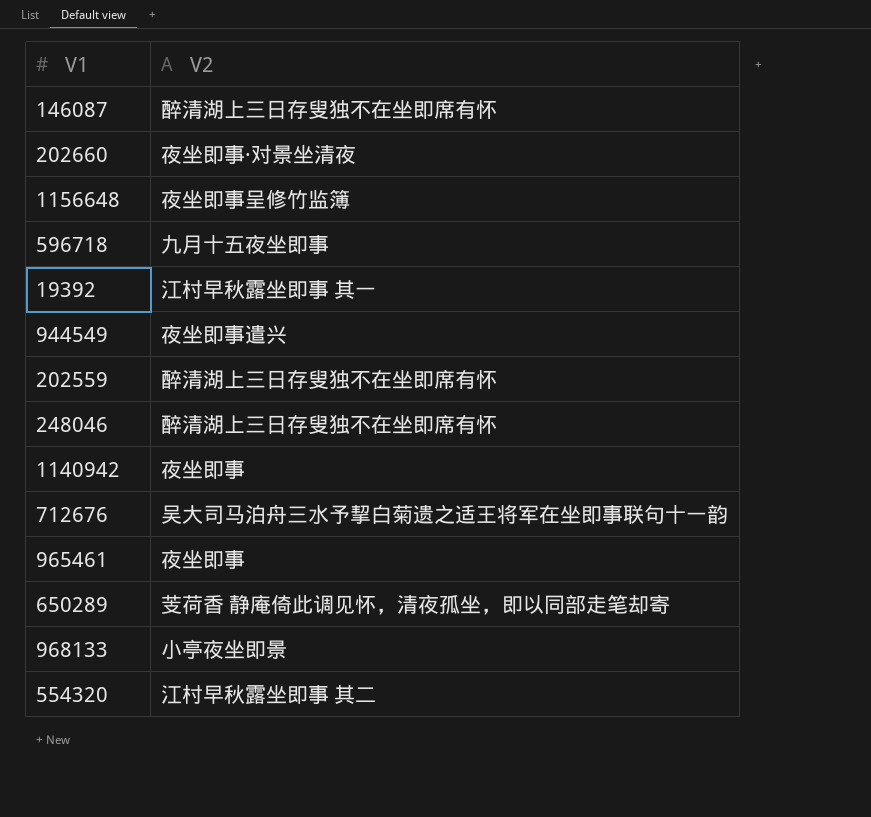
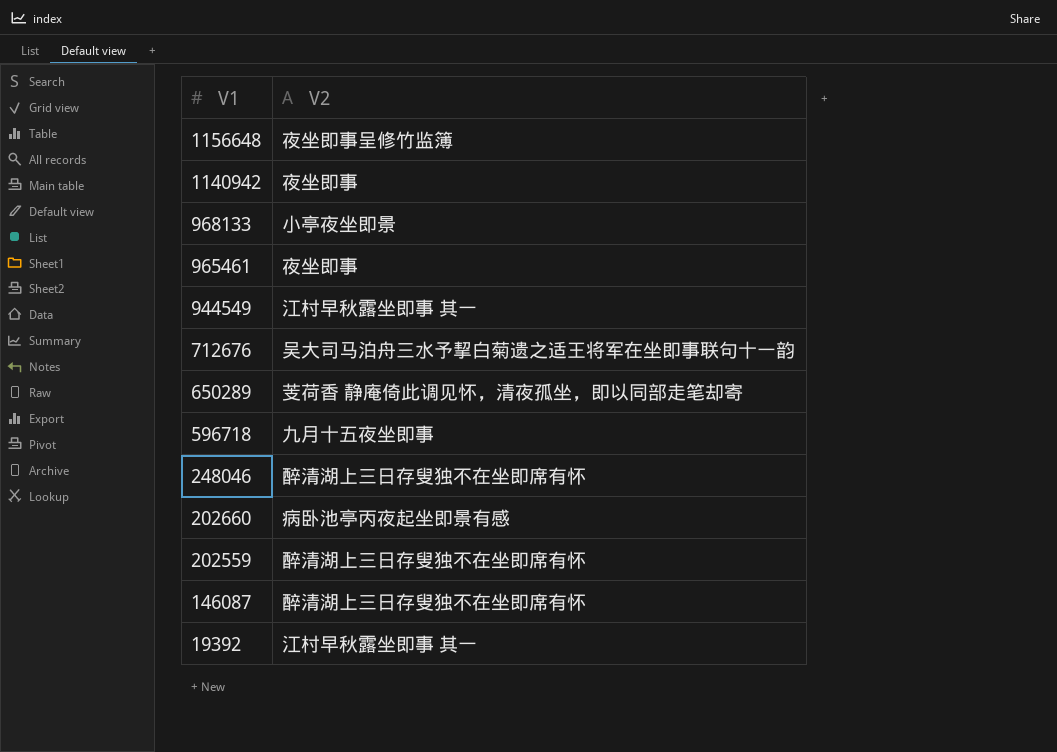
row order: none -> V1 descending
row 554320: 江村早秋露坐即事 其二 -> none
944549 | V2: 夜坐即事遣兴 -> 江村早秋露坐即事 其一
202660 | V2: 夜坐即事·对景坐清夜 -> 病卧池亭丙夜起坐即景有感

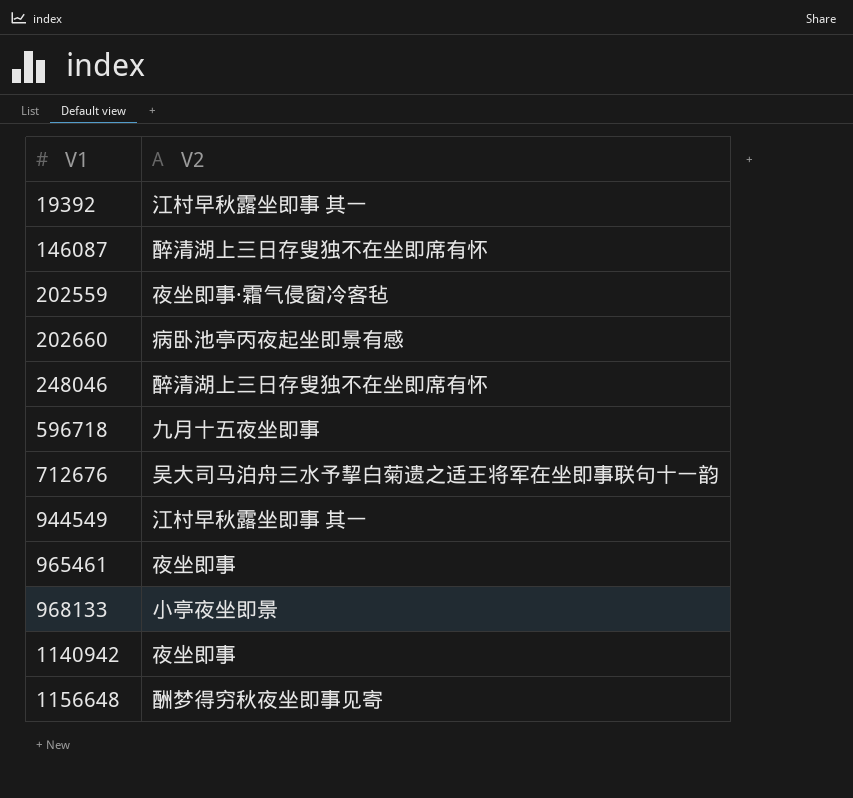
row order: V1 descending -> V1 ascending
row 650289: 芰荷香 静庵倚此调见怀，清夜孤坐，即以同部走笔却寄 -> none
202559 | V2: 醉清湖上三日存叟独不在坐即席有怀 -> 夜坐即事·霜气侵窗冷客毡
1156648 | V2: 夜坐即事呈修竹监簿 -> 酬梦得穷秋夜坐即事见寄

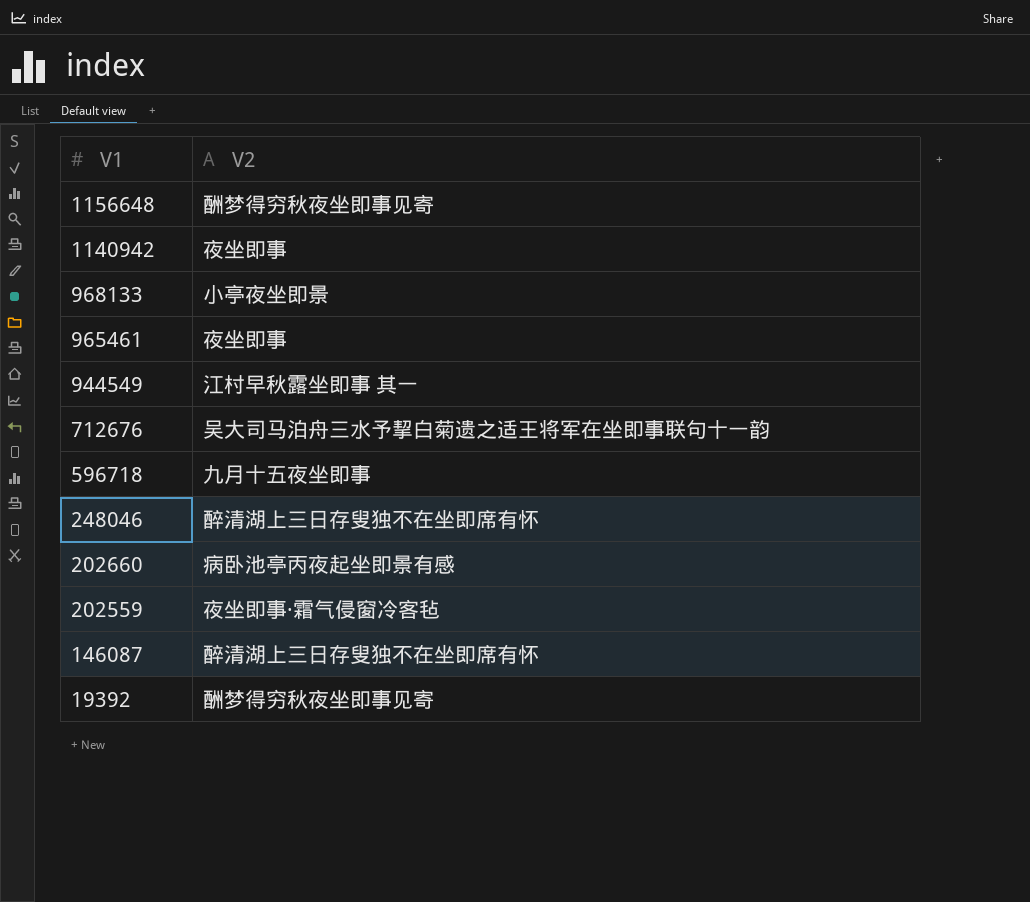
row order: V1 ascending -> V1 descending
19392 | V2: 江村早秋露坐即事 其一 -> 酬梦得穷秋夜坐即事见寄

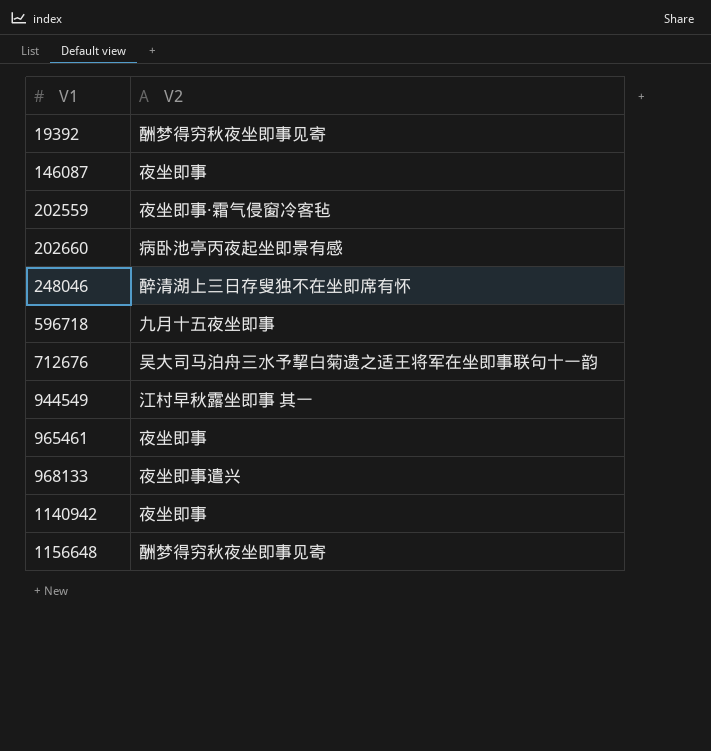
row order: V1 descending -> V1 ascending
146087 | V2: 醉清湖上三日存叟独不在坐即席有怀 -> 夜坐即事
968133 | V2: 小亭夜坐即景 -> 夜坐即事遣兴

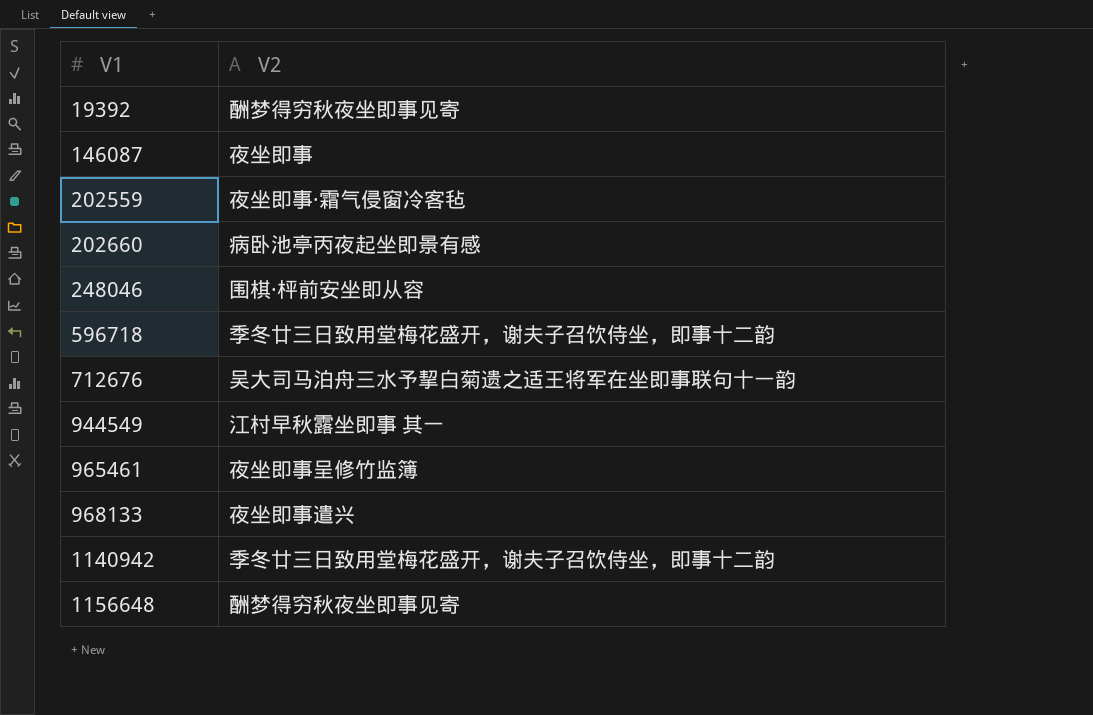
248046 | V2: 醉清湖上三日存叟独不在坐即席有怀 -> 围棋·枰前安坐即从容
596718 | V2: 九月十五夜坐即事 -> 季冬廿三日致用堂梅花盛开，谢夫子召饮侍坐，即事十二韵
965461 | V2: 夜坐即事 -> 夜坐即事呈修竹监簿
1140942 | V2: 夜坐即事 -> 季冬廿三日致用堂梅花盛开，谢夫子召饮侍坐，即事十二韵

